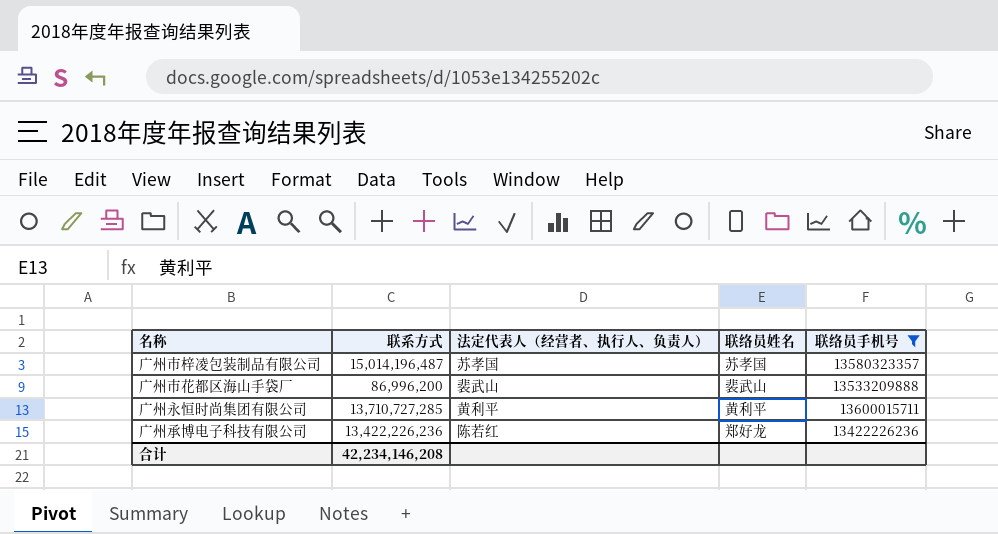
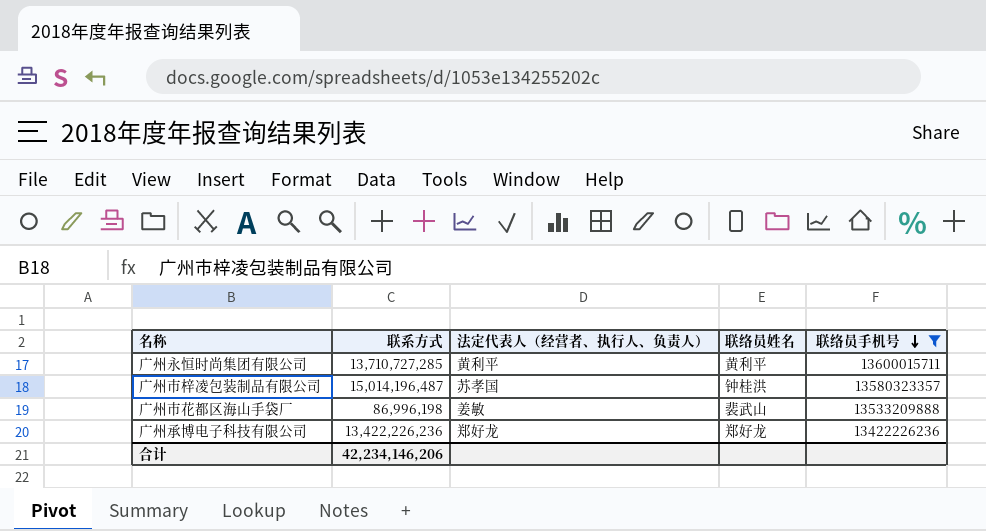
row order: none -> 联络员手机号 descending
广州市梓凌包装制品有限公司 | 联络员姓名: 苏孝国 -> 钟桂洪
广州市花都区海山手袋厂 | 联系方式: 86,996,200 -> 86,996,198
广州市花都区海山手袋厂 | 法定代表人（经营者、执行人、负责人）: 裴武山 -> 姜敏
广州承博电子科技有限公司 | 法定代表人（经营者、执行人、负责人）: 陈若红 -> 郑好龙
合计 | 联系方式: 42,234,146,208 -> 42,234,146,206

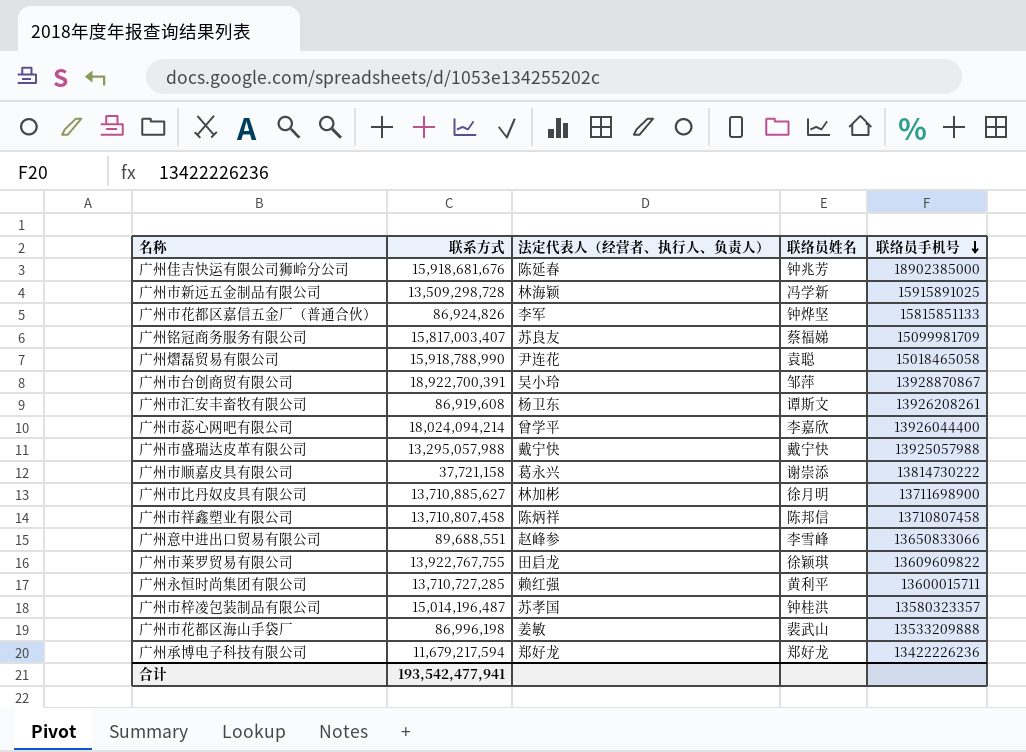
filter: 联络员手机号 <= 13600015711 -> none
广州永恒时尚集团有限公司 | 法定代表人（经营者、执行人、负责人）: 黄利平 -> 赖红强
广州承博电子科技有限公司 | 联系方式: 13,422,226,236 -> 11,679,217,594
合计 | 联系方式: 42,234,146,206 -> 193,542,477,941

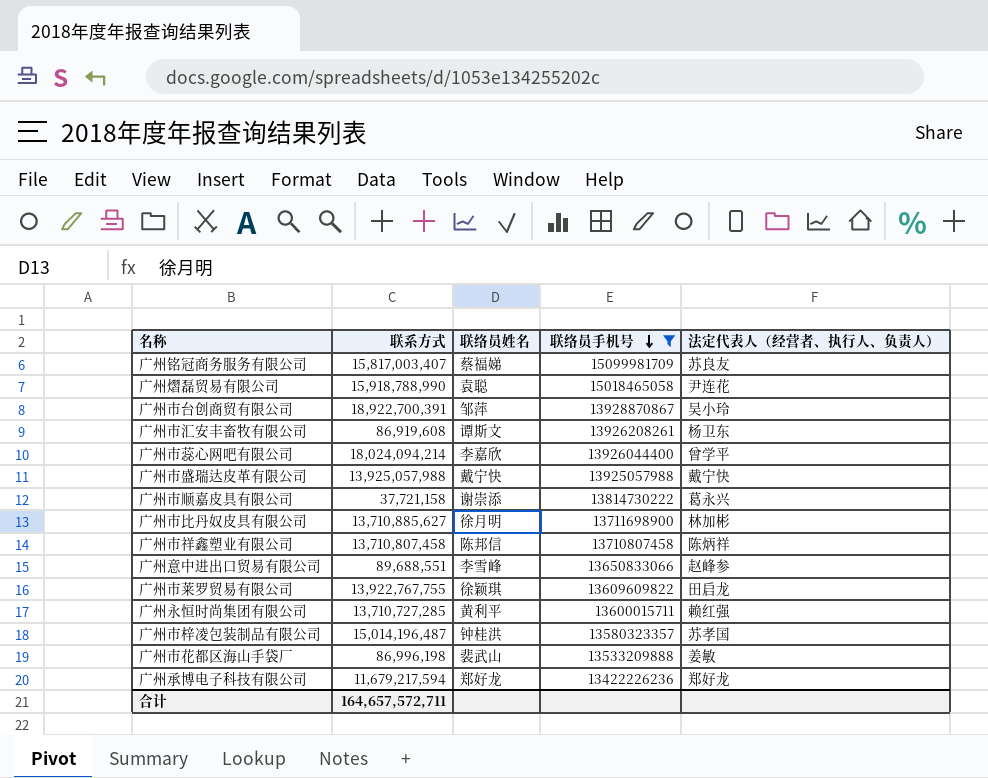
filter: none -> 联络员手机号 <= 15099981709
column 法定代表人（经营者、执行人、负责人） | position: 3 -> 5
广州市盛瑞达皮革有限公司 | 联系方式: 13,295,057,988 -> 13,925,057,988
合计 | 联系方式: 193,542,477,941 -> 164,657,572,711

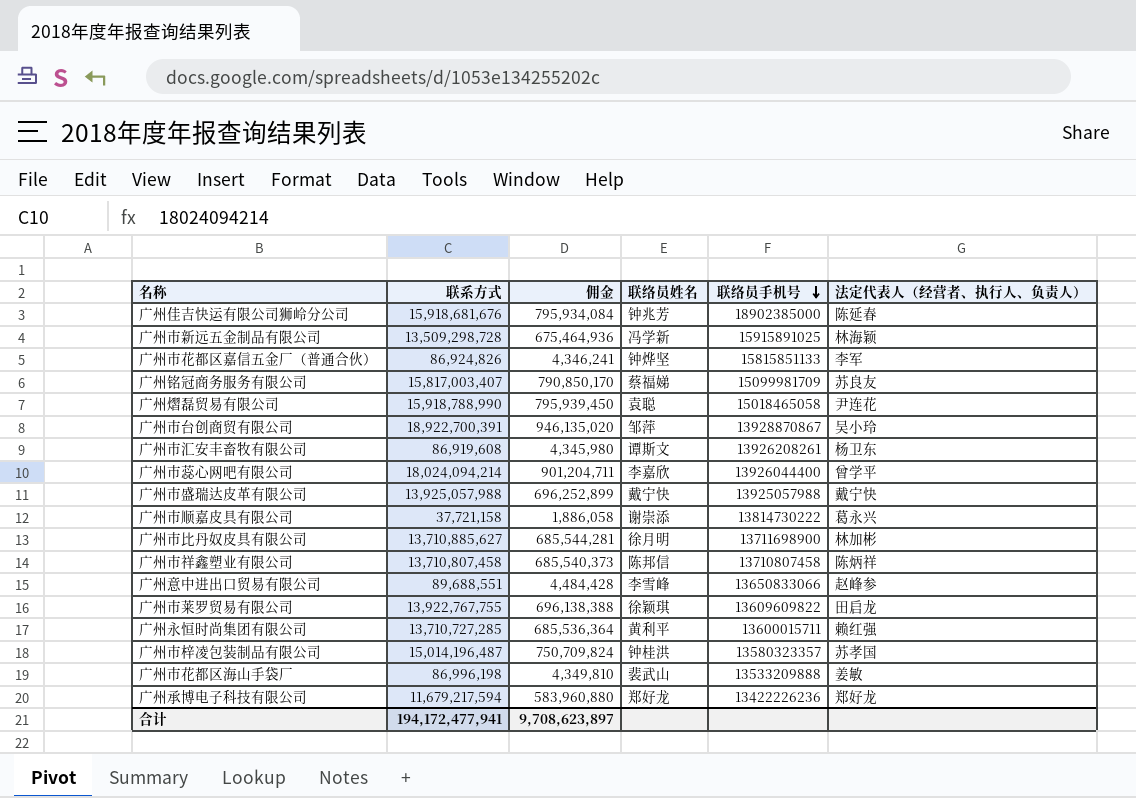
filter: 联络员手机号 <= 15099981709 -> none
column 佣金 | formula: none -> [联系方式] * 0.05
合计 | 联系方式: 164,657,572,711 -> 194,172,477,941

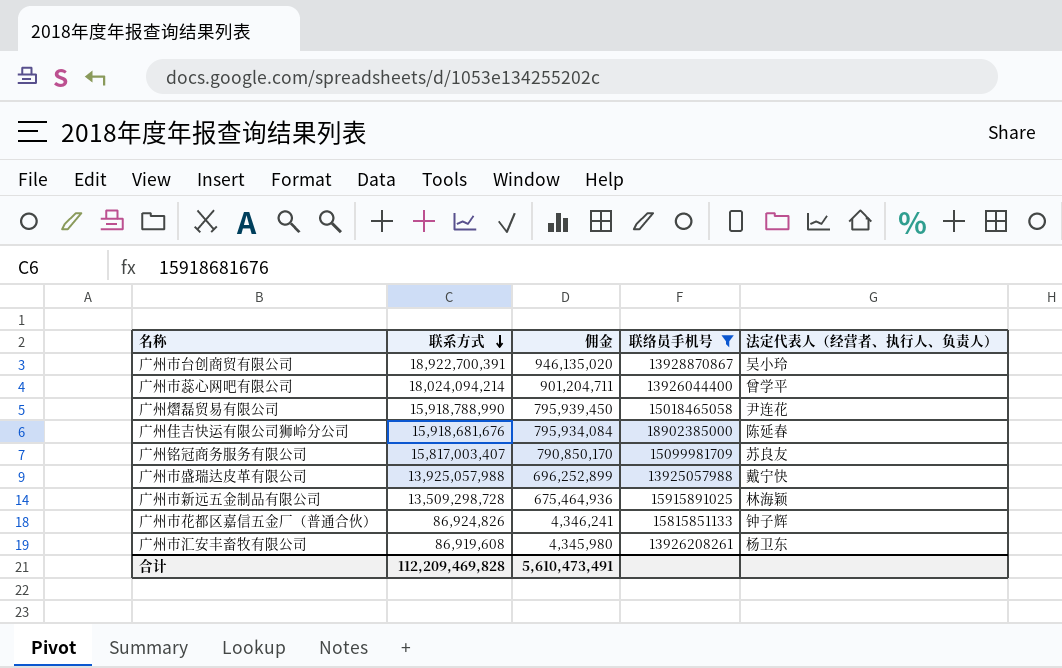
filter: none -> 联络员手机号 >= 13925057988
row order: 联络员手机号 descending -> 联系方式 descending
column 联络员姓名 | position: 4 -> none
广州市花都区嘉信五金厂（普通合伙） | 法定代表人（经营者、执行人、负责人）: 李军 -> 钟子辉
合计 | 联系方式: 194,172,477,941 -> 112,209,469,828
合计 | 佣金: 9,708,623,897 -> 5,610,473,491

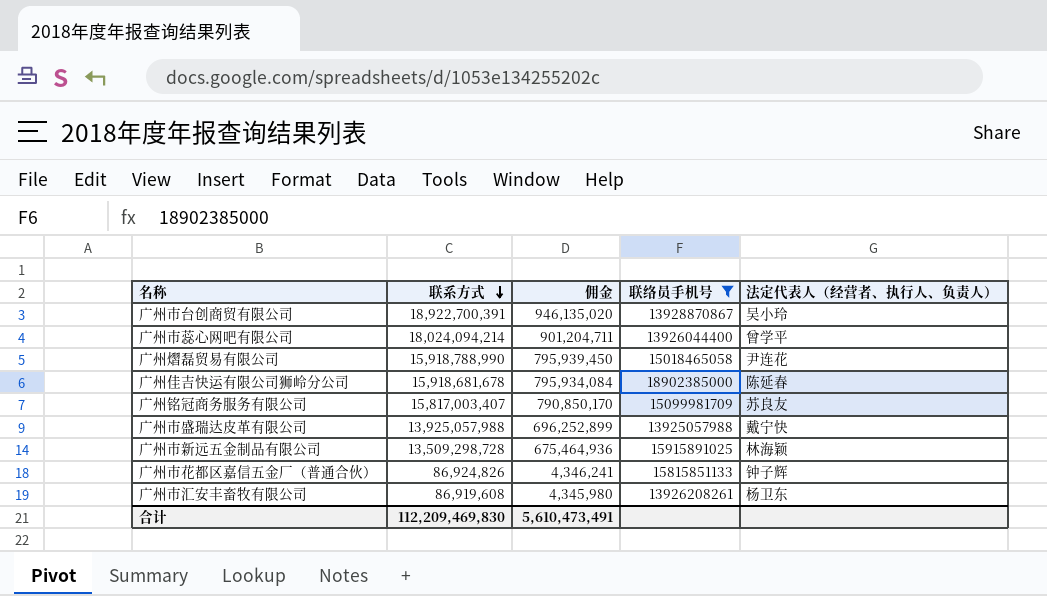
广州佳吉快运有限公司狮岭分公司 | 联系方式: 15,918,681,676 -> 15,918,681,678
合计 | 联系方式: 112,209,469,828 -> 112,209,469,830

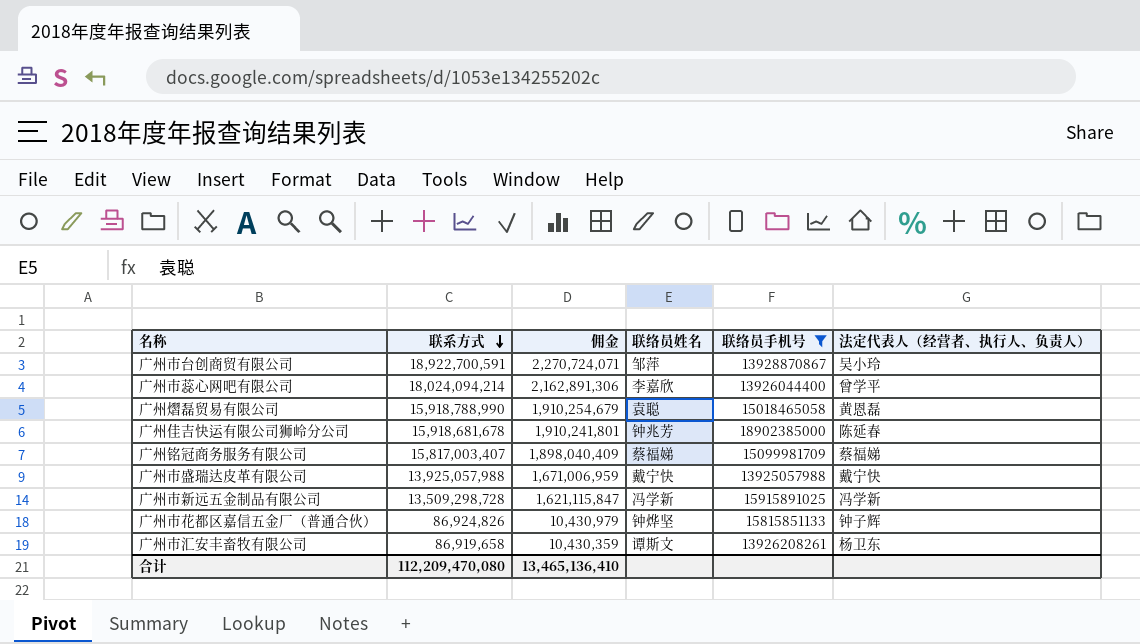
column 佣金 | formula: [联系方式] * 0.05 -> [联系方式] * 0.12
column 联络员姓名 | position: none -> 4
广州市台创商贸有限公司 | 联系方式: 18,922,700,391 -> 18,922,700,591
广州熠磊贸易有限公司 | 法定代表人（经营者、执行人、负责人）: 尹连花 -> 黄恩磊
广州铭冠商务服务有限公司 | 法定代表人（经营者、执行人、负责人）: 苏良友 -> 蔡福娣
广州市新远五金制品有限公司 | 法定代表人（经营者、执行人、负责人）: 林海颖 -> 冯学新
广州市汇安丰畜牧有限公司 | 联系方式: 86,919,608 -> 86,919,658
合计 | 联系方式: 112,209,469,830 -> 112,209,470,080
合计 | 佣金: 5,610,473,491 -> 13,465,136,410

